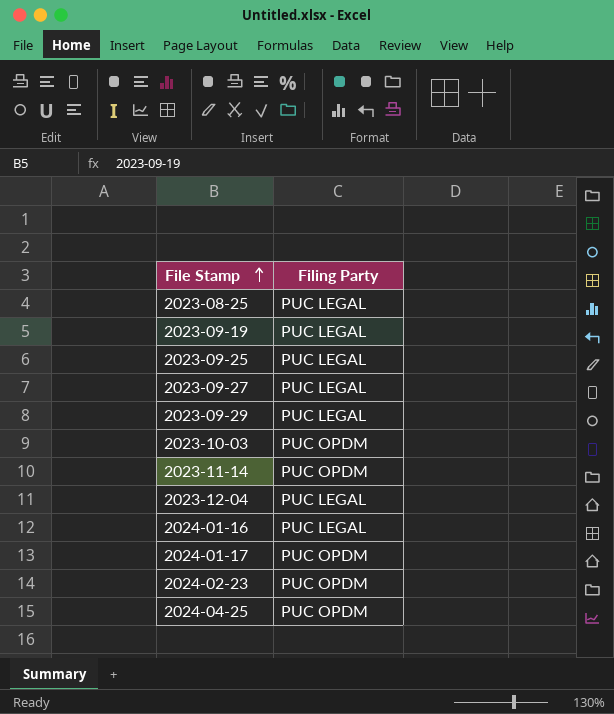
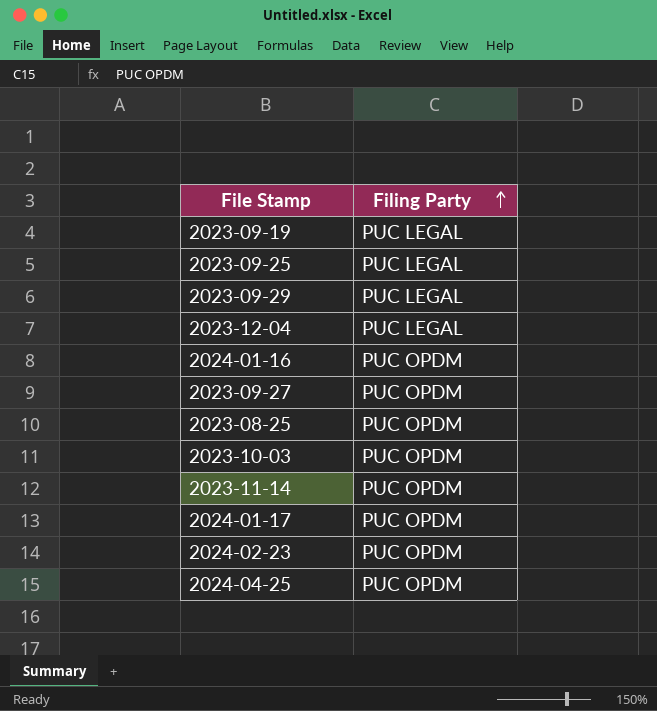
row order: File Stamp ascending -> Filing Party ascending
2024-01-16 | Filing Party: PUC LEGAL -> PUC OPDM
2023-09-27 | Filing Party: PUC LEGAL -> PUC OPDM
2023-08-25 | Filing Party: PUC LEGAL -> PUC OPDM

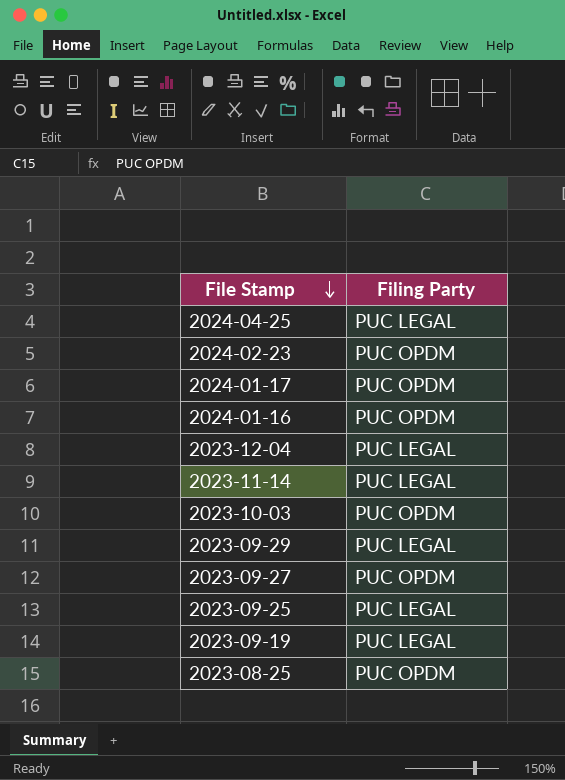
row order: Filing Party ascending -> File Stamp descending
2024-04-25 | Filing Party: PUC OPDM -> PUC LEGAL
2023-11-14 | Filing Party: PUC OPDM -> PUC LEGAL

